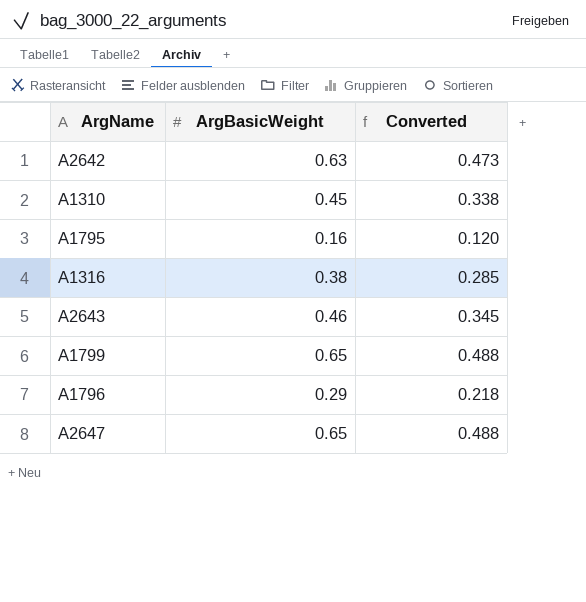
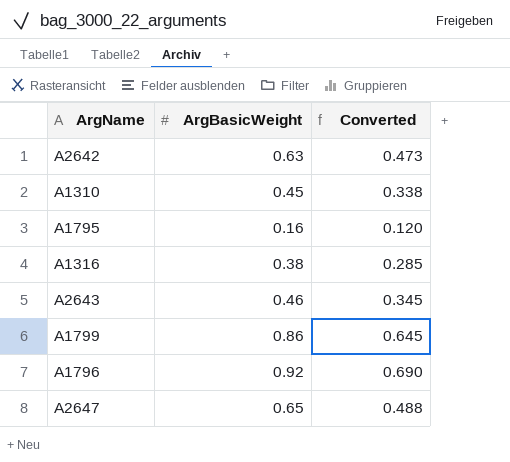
A1799 | ArgBasicWeight: 0.65 -> 0.86
A1799 | Converted: 0.488 -> 0.645
A1796 | ArgBasicWeight: 0.29 -> 0.92
A1796 | Converted: 0.218 -> 0.690

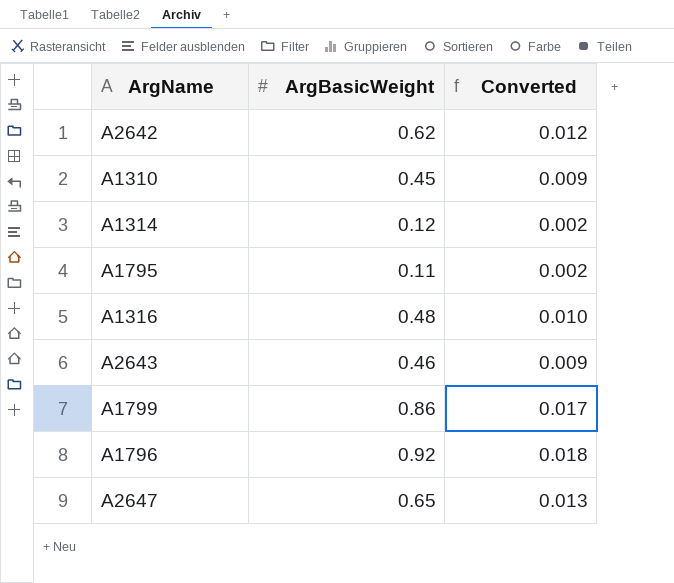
column Converted | formula: [ArgBasicWeight] * 0.75 -> [ArgBasicWeight] * 0.02
A2642 | ArgBasicWeight: 0.63 -> 0.62
row A1314: none -> 0.12 | 0.002
A1795 | ArgBasicWeight: 0.16 -> 0.11
A1316 | ArgBasicWeight: 0.38 -> 0.48

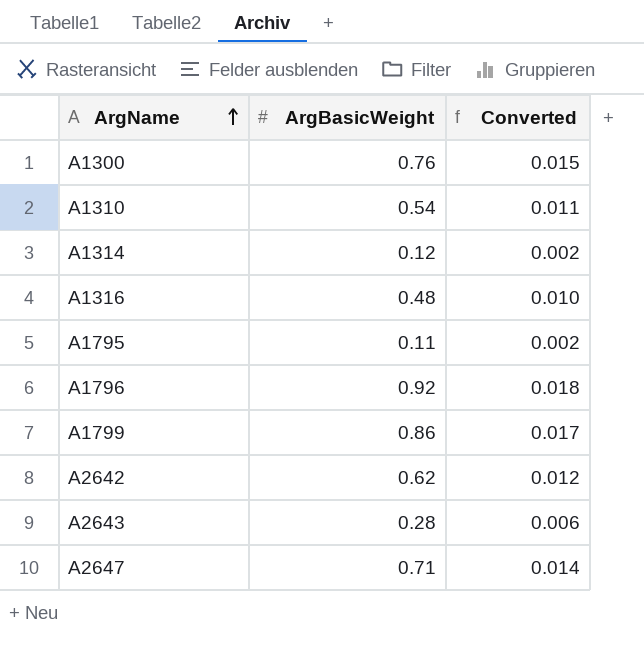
row order: none -> ArgName ascending
row A1300: none -> 0.76 | 0.015
A1310 | ArgBasicWeight: 0.45 -> 0.54
A1310 | Converted: 0.009 -> 0.011
A2643 | ArgBasicWeight: 0.46 -> 0.28
A2643 | Converted: 0.009 -> 0.006
A2647 | ArgBasicWeight: 0.65 -> 0.71
A2647 | Converted: 0.013 -> 0.014

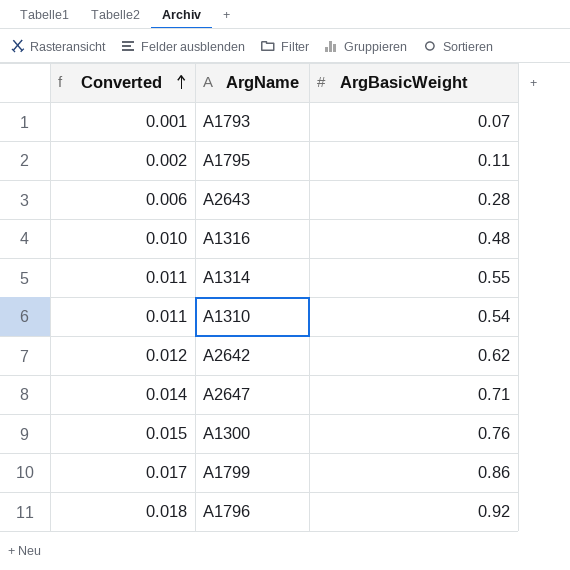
row order: ArgName ascending -> Converted ascending
column Converted | position: 3 -> 1
row A1793: none -> 0.001 | 0.07
A1314 | Converted: 0.002 -> 0.011
A1314 | ArgBasicWeight: 0.12 -> 0.55

